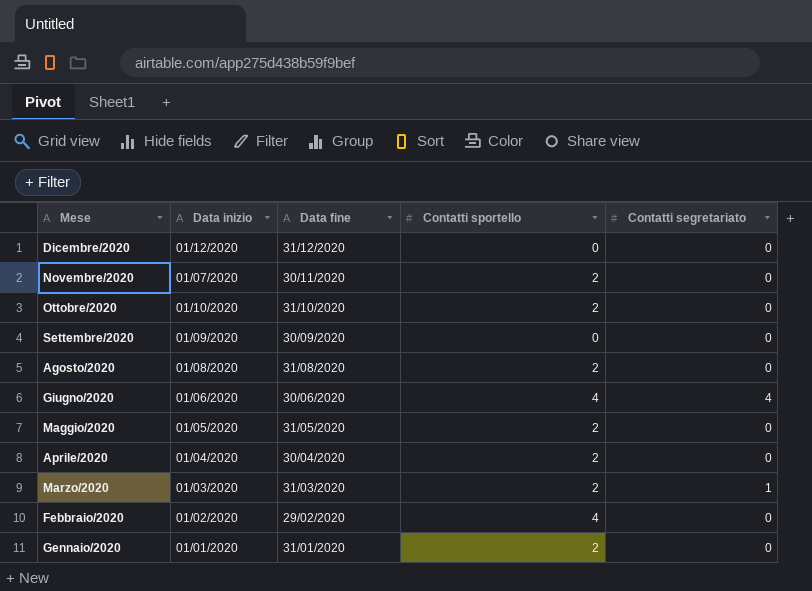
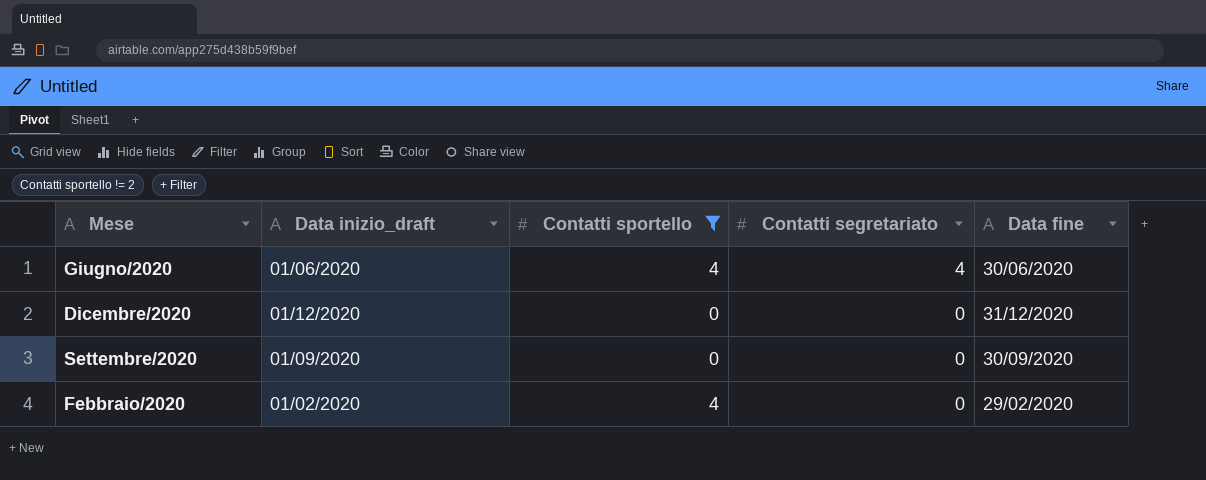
filter: none -> Contatti sportello != 2
row order: Mese descending -> Contatti segretariato descending
column name: Data inizio -> Data inizio_draft
column Data fine | position: 3 -> 5

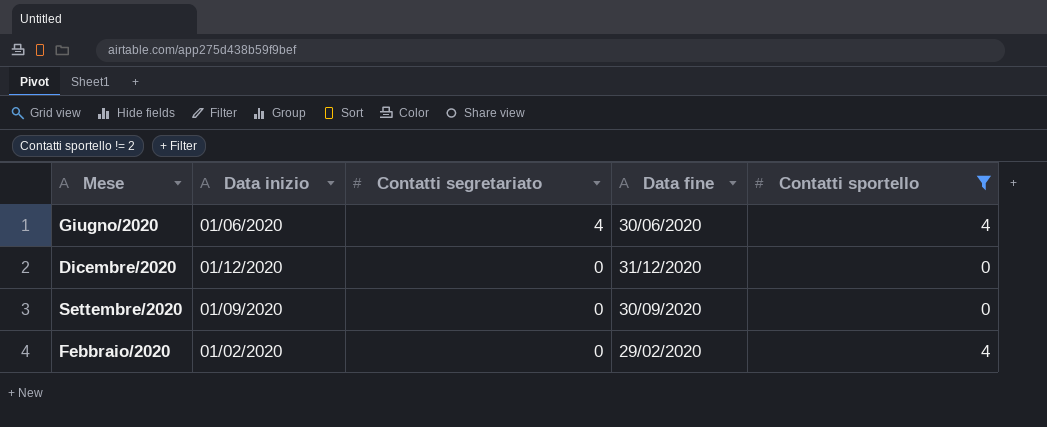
column name: Data inizio_draft -> Data inizio
column Contatti sportello | position: 3 -> 5

